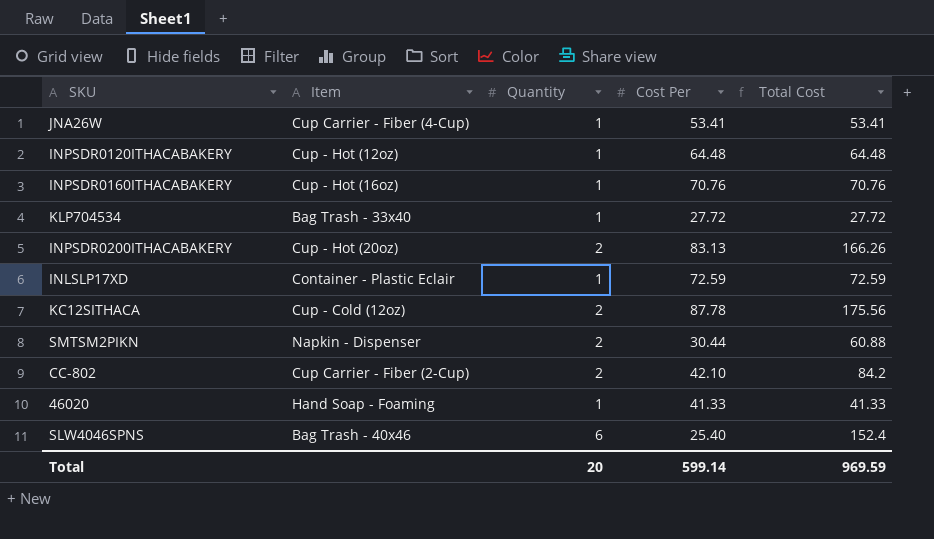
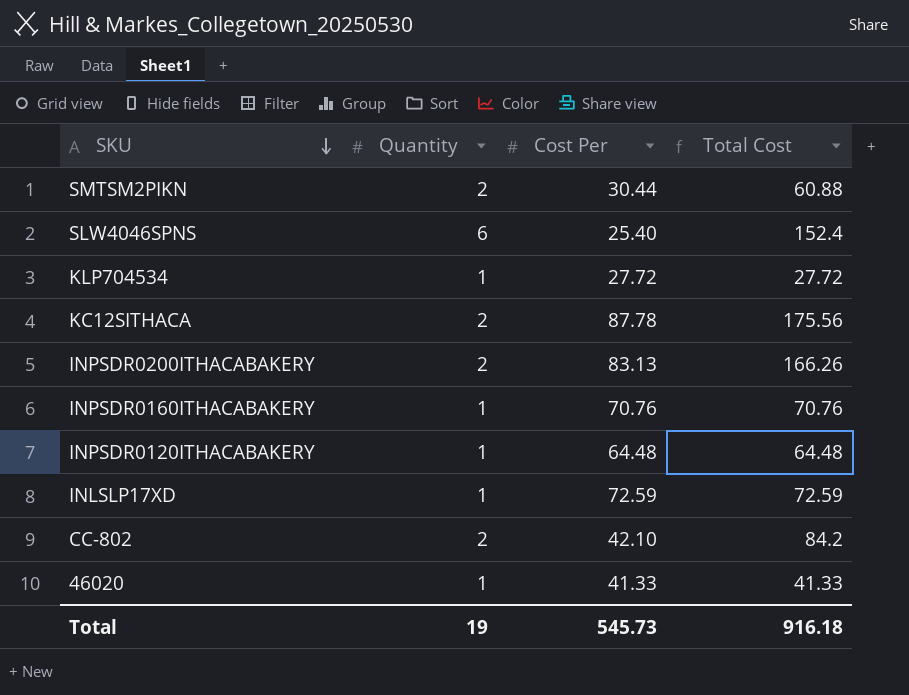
row order: none -> SKU descending
column Item | position: 2 -> none
row JNA26W: Cup Carrier - Fiber (4-Cup) | 1 | 53.41 | 53.41 -> none
Total | Quantity: 20 -> 19
Total | Cost Per: 599.14 -> 545.73
Total | Total Cost: 969.59 -> 916.18

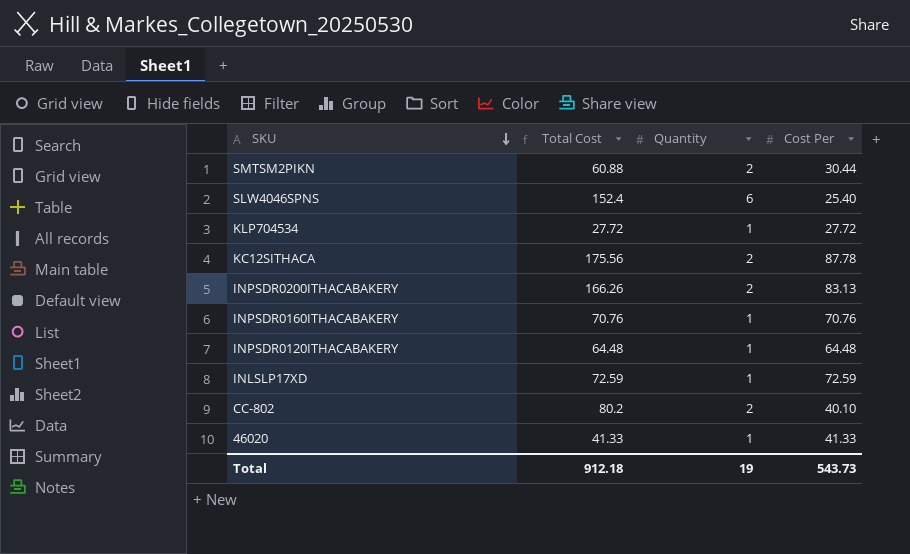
column Total Cost | position: 4 -> 2
CC-802 | Total Cost: 84.2 -> 80.2
CC-802 | Cost Per: 42.10 -> 40.10
Total | Total Cost: 916.18 -> 912.18
Total | Cost Per: 545.73 -> 543.73

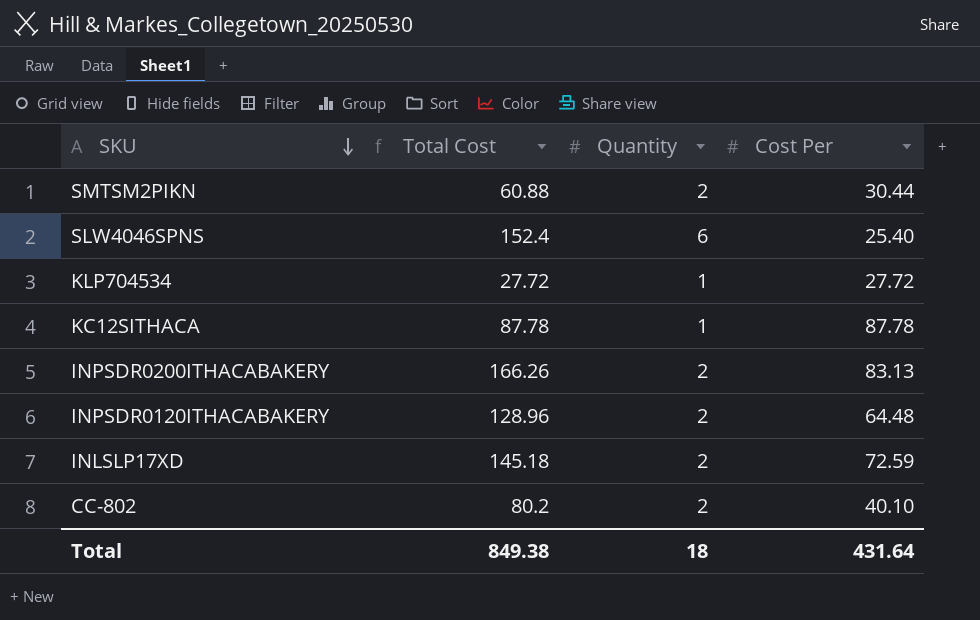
row INPSDR0160ITHACABAKERY: 70.76 | 1 | 70.76 -> none
row 46020: 41.33 | 1 | 41.33 -> none
KC12SITHACA | Total Cost: 175.56 -> 87.78
KC12SITHACA | Quantity: 2 -> 1
INPSDR0120ITHACABAKERY | Total Cost: 64.48 -> 128.96
INPSDR0120ITHACABAKERY | Quantity: 1 -> 2
INLSLP17XD | Total Cost: 72.59 -> 145.18
INLSLP17XD | Quantity: 1 -> 2
Total | Total Cost: 912.18 -> 849.38
Total | Quantity: 19 -> 18
Total | Cost Per: 543.73 -> 431.64

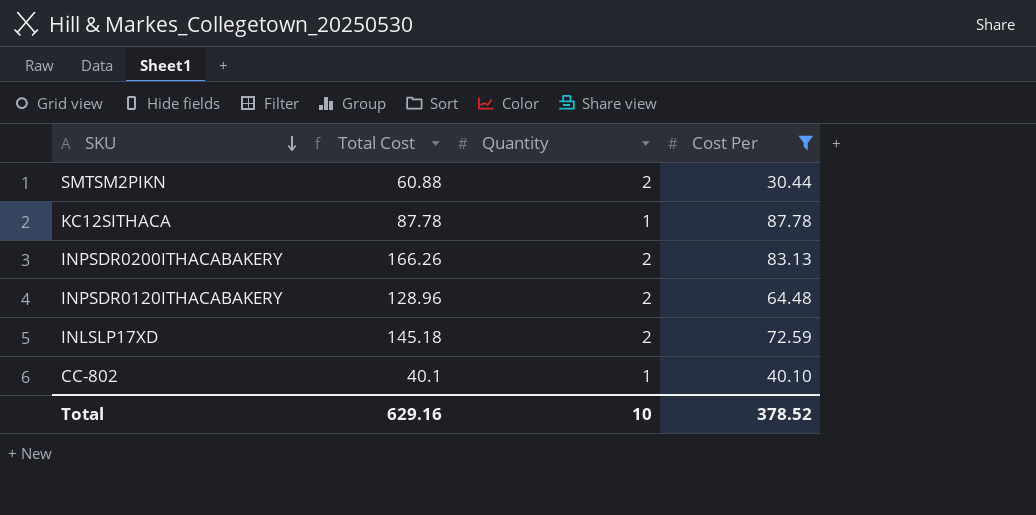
filter: none -> Cost Per >= 30.44
CC-802 | Total Cost: 80.2 -> 40.1
CC-802 | Quantity: 2 -> 1
Total | Total Cost: 849.38 -> 629.16
Total | Quantity: 18 -> 10
Total | Cost Per: 431.64 -> 378.52

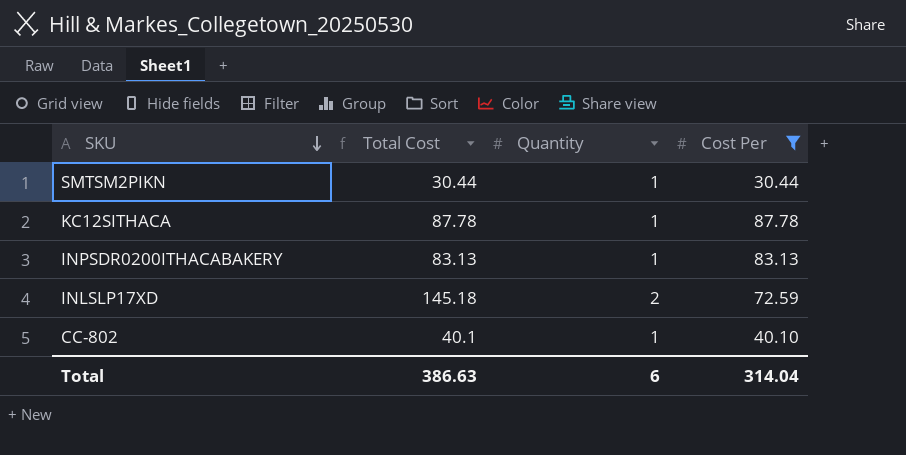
row INPSDR0120ITHACABAKERY: 128.96 | 2 | 64.48 -> none
SMTSM2PIKN | Total Cost: 60.88 -> 30.44
SMTSM2PIKN | Quantity: 2 -> 1
INPSDR0200ITHACABAKERY | Total Cost: 166.26 -> 83.13
INPSDR0200ITHACABAKERY | Quantity: 2 -> 1
Total | Total Cost: 629.16 -> 386.63
Total | Quantity: 10 -> 6
Total | Cost Per: 378.52 -> 314.04

